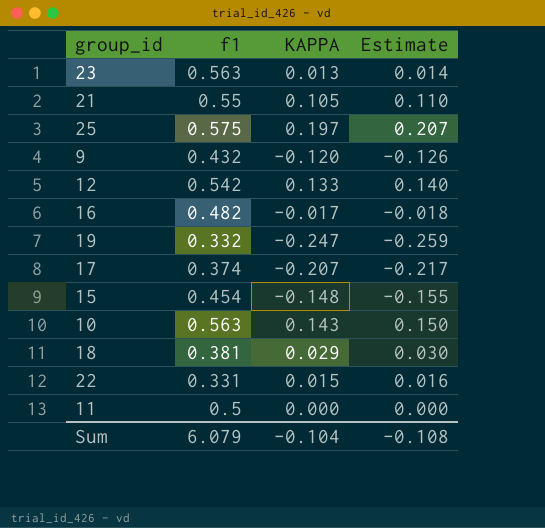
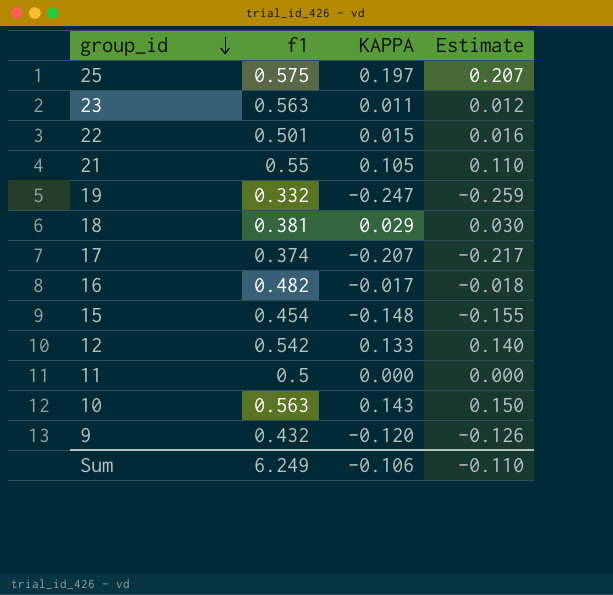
row order: none -> group_id descending
23 | KAPPA: 0.013 -> 0.011
23 | Estimate: 0.014 -> 0.012
22 | f1: 0.331 -> 0.501
Sum | f1: 6.079 -> 6.249
Sum | KAPPA: -0.104 -> -0.106
Sum | Estimate: -0.108 -> -0.110

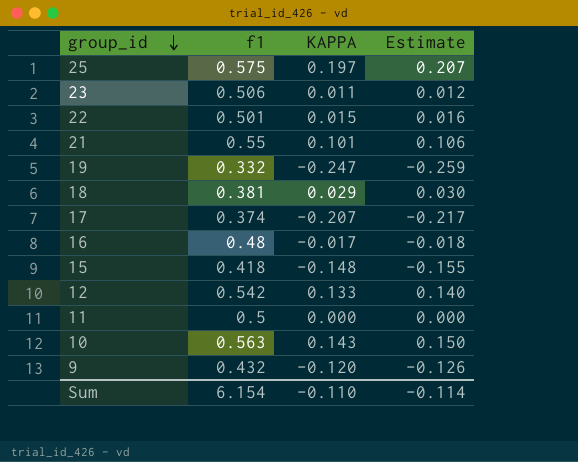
23 | f1: 0.563 -> 0.506
21 | KAPPA: 0.105 -> 0.101
21 | Estimate: 0.110 -> 0.106
16 | f1: 0.482 -> 0.48
15 | f1: 0.454 -> 0.418
Sum | f1: 6.249 -> 6.154
Sum | KAPPA: -0.106 -> -0.110
Sum | Estimate: -0.110 -> -0.114

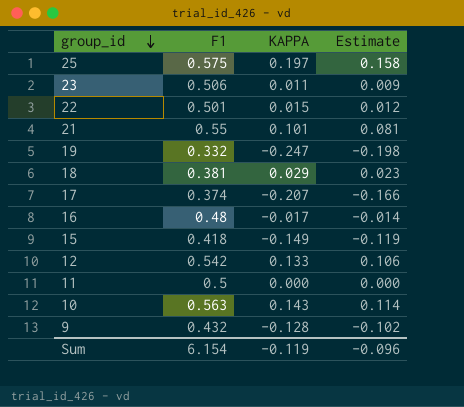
column name: f1 -> F1
column Estimate | formula: [KAPPA] * 1.05 -> [KAPPA] * 0.8
15 | KAPPA: -0.148 -> -0.149
9 | KAPPA: -0.120 -> -0.128
Sum | KAPPA: -0.110 -> -0.119
Sum | Estimate: -0.114 -> -0.096

